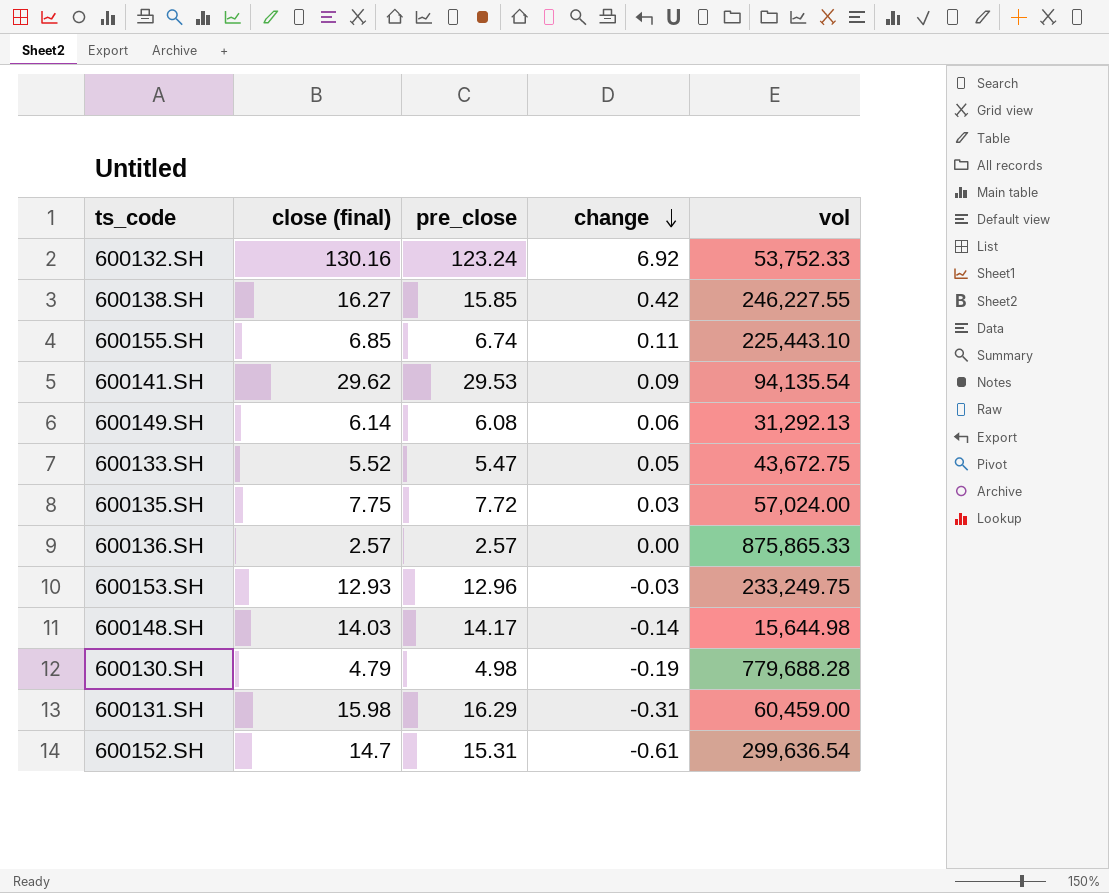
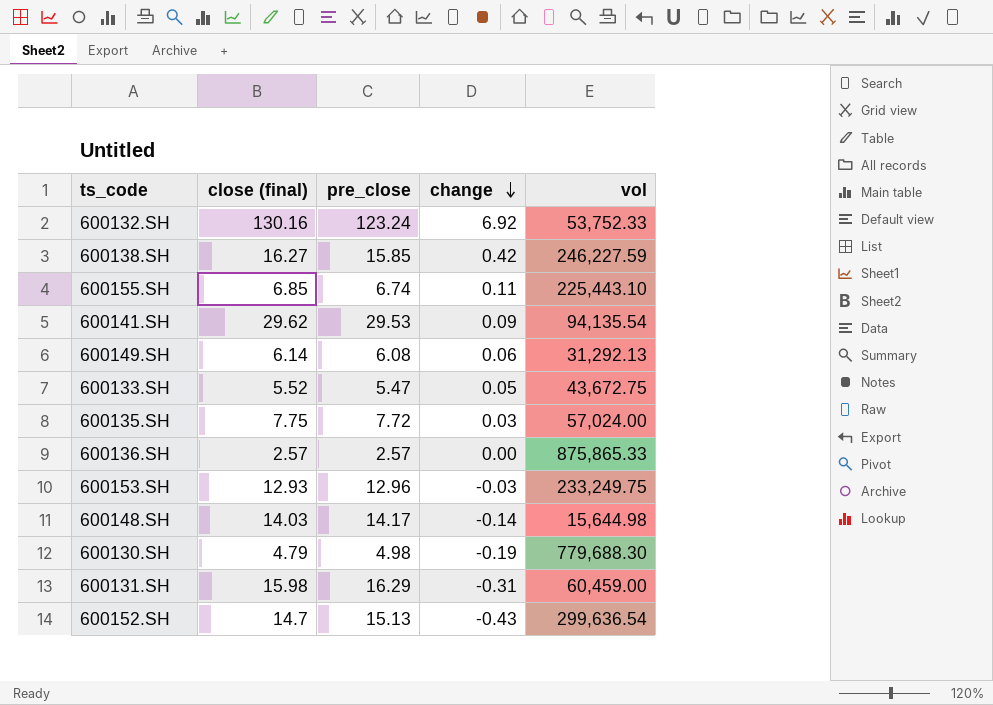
600138.SH | vol: 246,227.55 -> 246,227.59
600130.SH | vol: 779,688.28 -> 779,688.30
600152.SH | pre_close: 15.31 -> 15.13
600152.SH | change: -0.61 -> -0.43

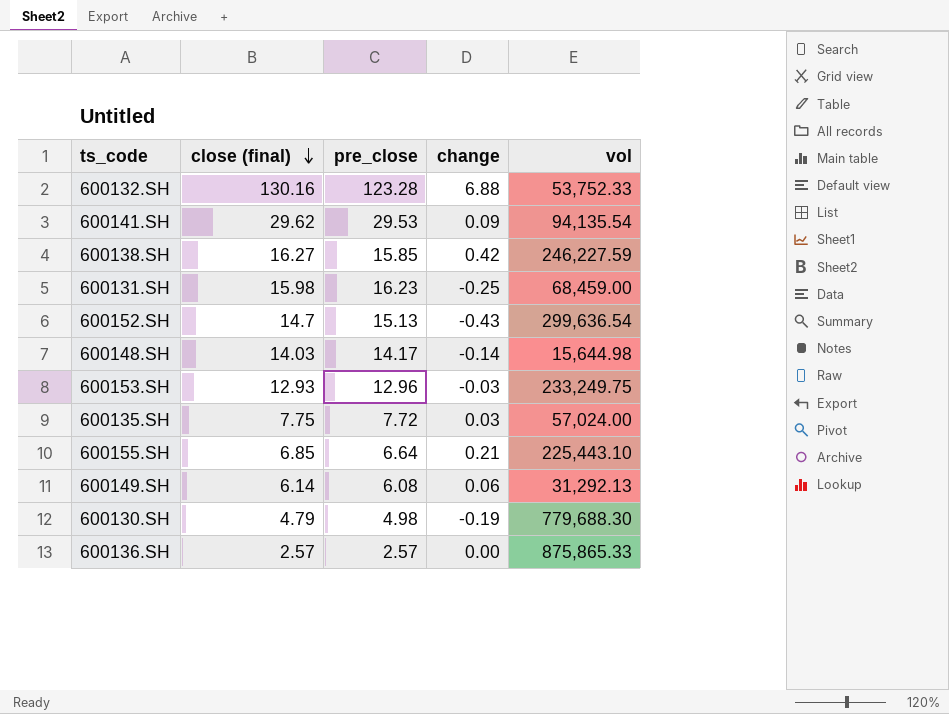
row order: change descending -> close (final) descending
row 600133.SH: 5.52 | 5.47 | 0.05 | 43,672.75 -> none
600132.SH | pre_close: 123.24 -> 123.28
600132.SH | change: 6.92 -> 6.88
600131.SH | pre_close: 16.29 -> 16.23
600131.SH | change: -0.31 -> -0.25
600131.SH | vol: 60,459.00 -> 68,459.00
600155.SH | pre_close: 6.74 -> 6.64
600155.SH | change: 0.11 -> 0.21

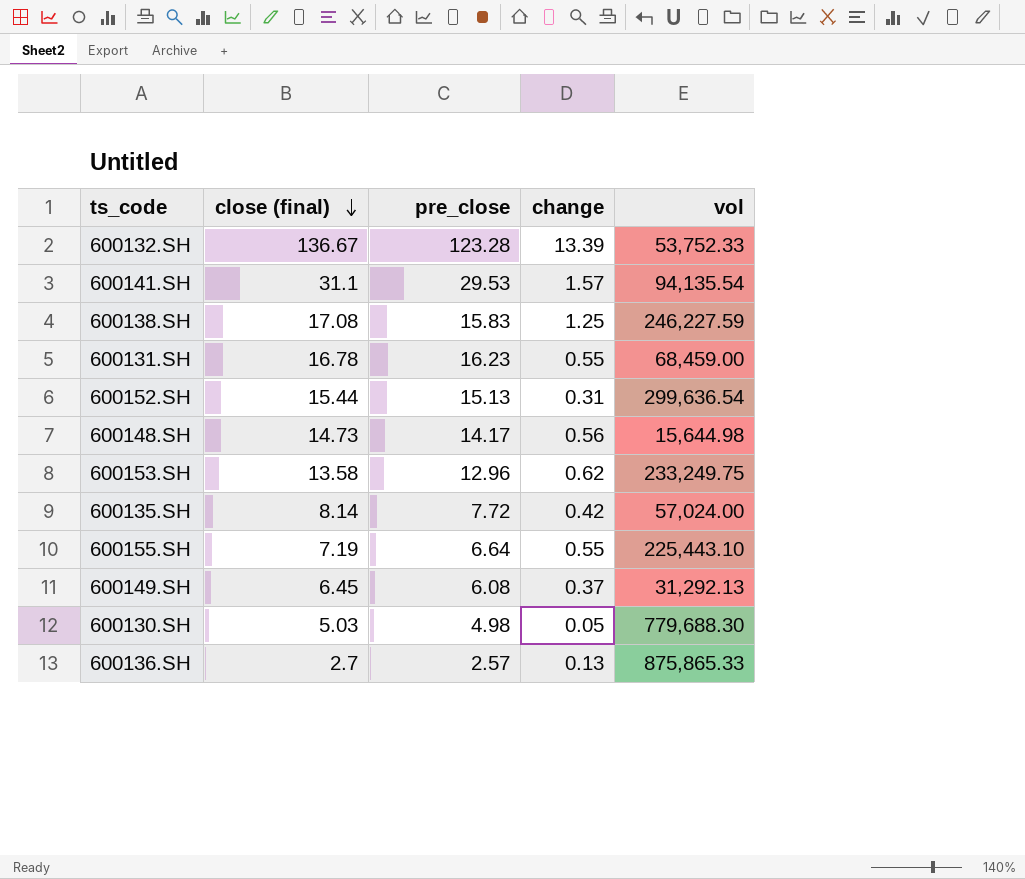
600132.SH | close (final): 130.16 -> 136.67
600132.SH | change: 6.88 -> 13.39
600141.SH | close (final): 29.62 -> 31.1
600141.SH | change: 0.09 -> 1.57
600138.SH | close (final): 16.27 -> 17.08
600138.SH | pre_close: 15.85 -> 15.83
600138.SH | change: 0.42 -> 1.25
600131.SH | close (final): 15.98 -> 16.78
600131.SH | change: -0.25 -> 0.55
600152.SH | close (final): 14.7 -> 15.44
600152.SH | change: -0.43 -> 0.31
600148.SH | close (final): 14.03 -> 14.73
600148.SH | change: -0.14 -> 0.56
600153.SH | close (final): 12.93 -> 13.58
600153.SH | change: -0.03 -> 0.62
600135.SH | close (final): 7.75 -> 8.14
600135.SH | change: 0.03 -> 0.42
600155.SH | close (final): 6.85 -> 7.19
600155.SH | change: 0.21 -> 0.55
600149.SH | close (final): 6.14 -> 6.45
600149.SH | change: 0.06 -> 0.37
600130.SH | close (final): 4.79 -> 5.03
600130.SH | change: -0.19 -> 0.05
600136.SH | close (final): 2.57 -> 2.7
600136.SH | change: 0.00 -> 0.13

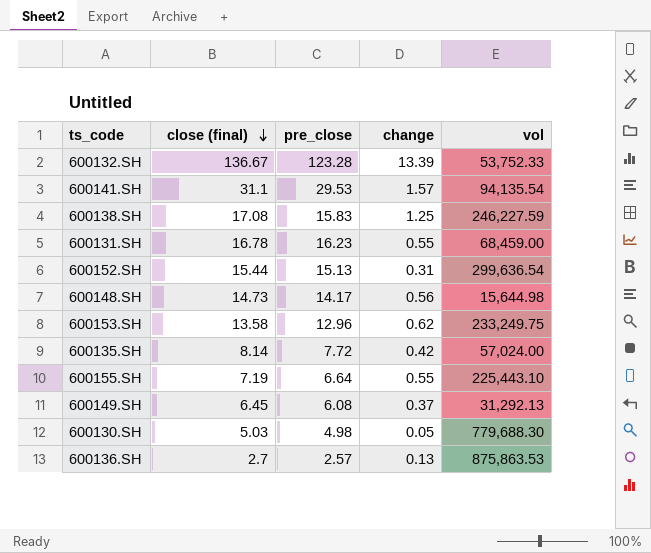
600136.SH | vol: 875,865.33 -> 875,863.53

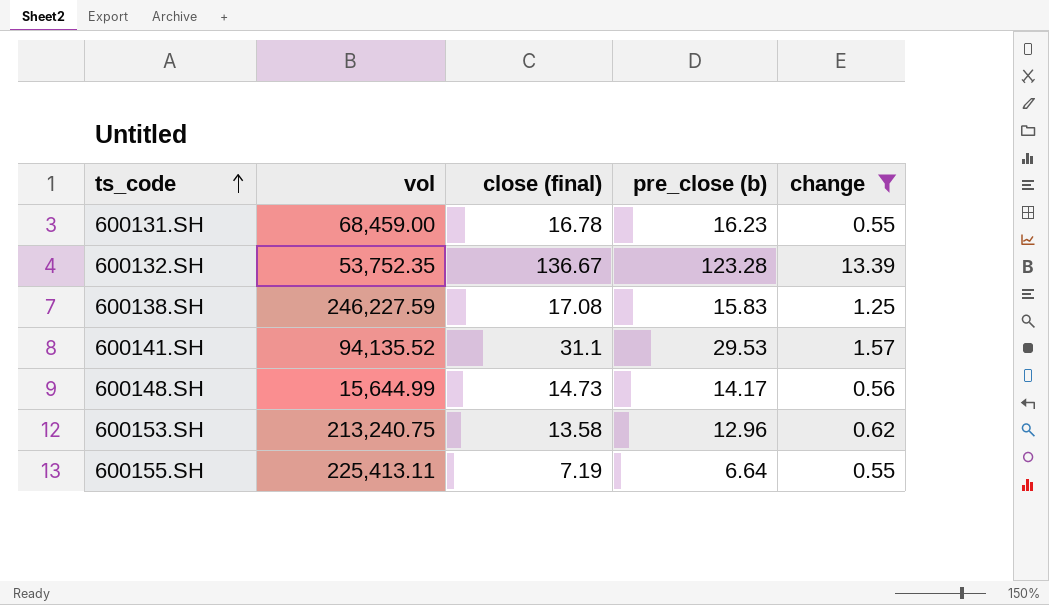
filter: none -> change >= 0.55
row order: close (final) descending -> ts_code ascending
column vol | position: 5 -> 2
column name: pre_close -> pre_close (b)
600132.SH | vol: 53,752.33 -> 53,752.35
600141.SH | vol: 94,135.54 -> 94,135.52
600148.SH | vol: 15,644.98 -> 15,644.99
600153.SH | vol: 233,249.75 -> 213,240.75
600155.SH | vol: 225,443.10 -> 225,413.11

